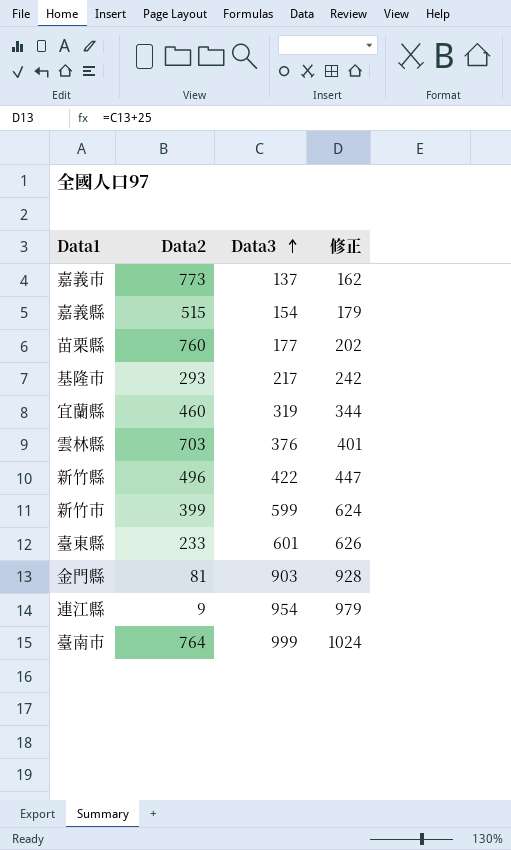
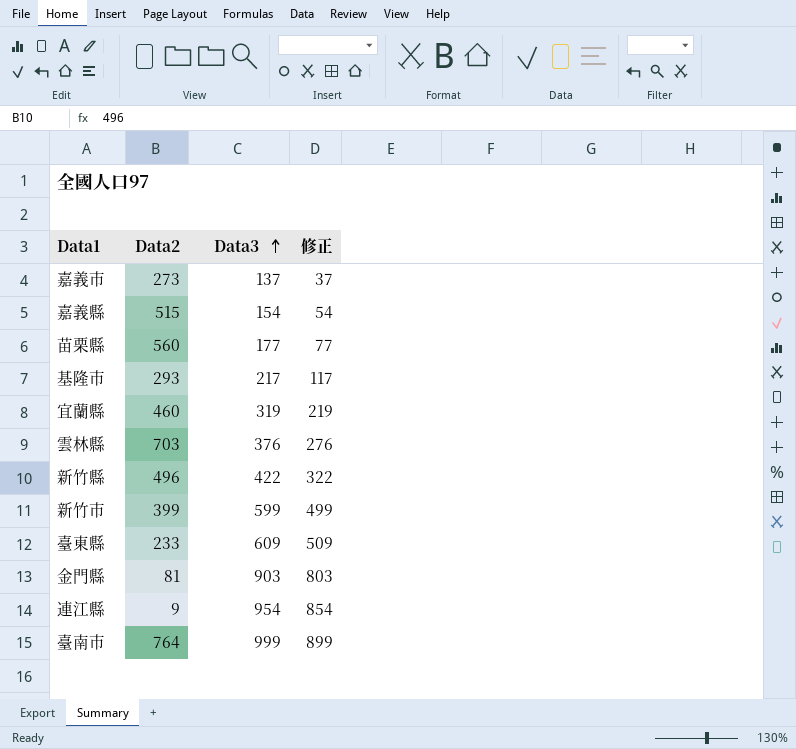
column 修正 | formula: [Data3] + 25 -> [Data3] - 100
嘉義市 | Data2: 773 -> 273
苗栗縣 | Data2: 760 -> 560
臺東縣 | Data3: 601 -> 609

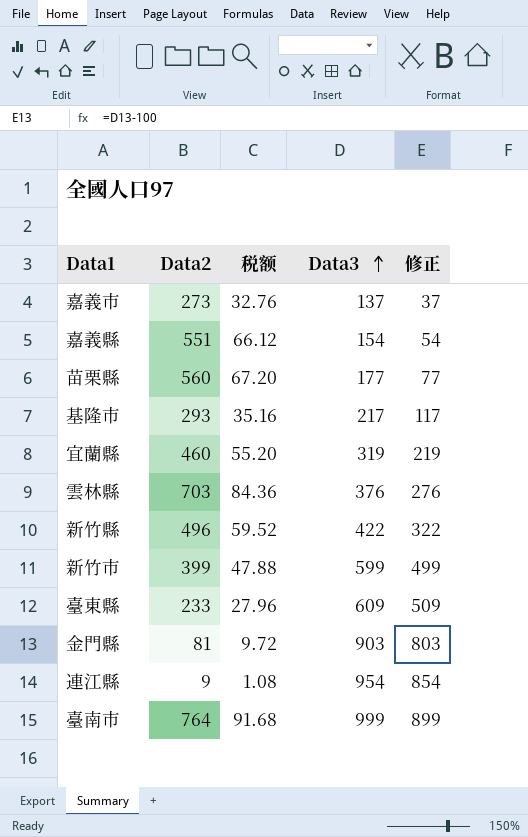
column 税额 | formula: none -> [Data2] * 0.12
嘉義縣 | Data2: 515 -> 551

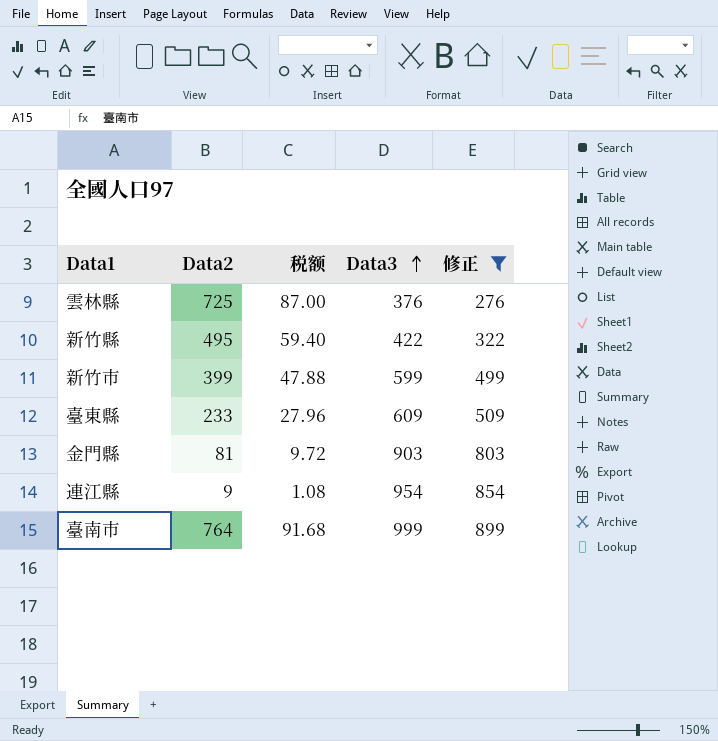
filter: none -> 修正 >= 276
雲林縣 | Data2: 703 -> 725
雲林縣 | 税额: 84.36 -> 87.00
新竹縣 | Data2: 496 -> 495
新竹縣 | 税额: 59.52 -> 59.40

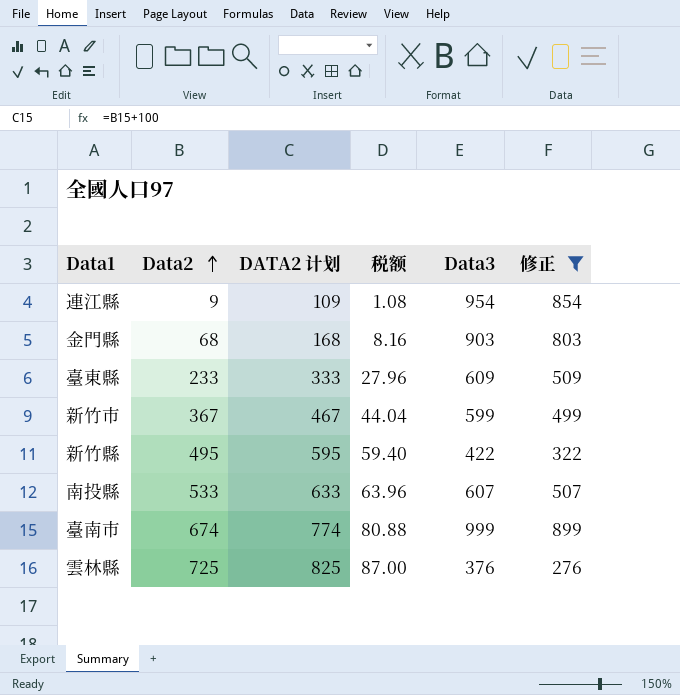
row order: Data3 ascending -> Data2 ascending
column DATA2 计划 | formula: none -> [Data2] + 100
金門縣 | Data2: 81 -> 68
金門縣 | 税额: 9.72 -> 8.16
新竹市 | Data2: 399 -> 367
新竹市 | 税额: 47.88 -> 44.04
row 南投縣: none -> 533 | 633 | 63.96 | 607 | 507
臺南市 | Data2: 764 -> 674
臺南市 | 税额: 91.68 -> 80.88

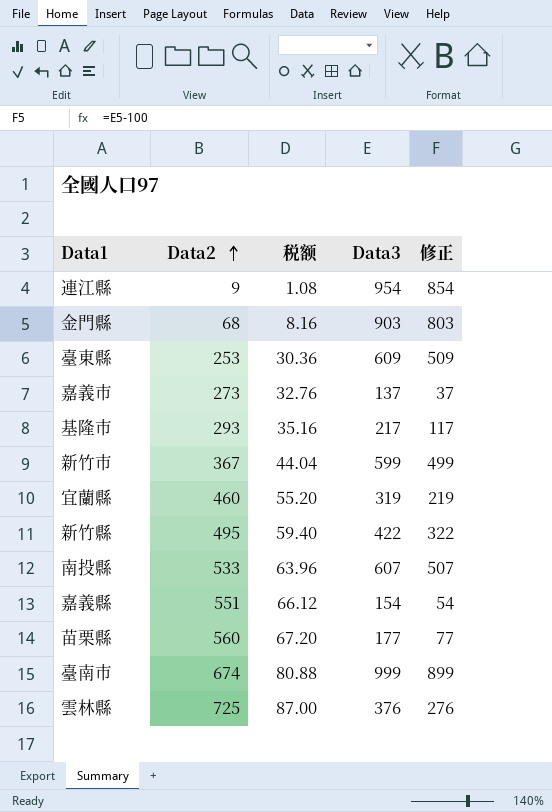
filter: 修正 >= 276 -> none
column DATA2 计划 | formula: [Data2] + 100 -> none
臺東縣 | Data2: 233 -> 253
臺東縣 | 税额: 27.96 -> 30.36

